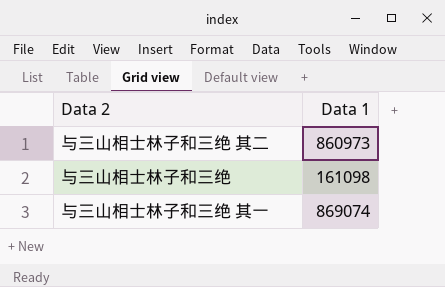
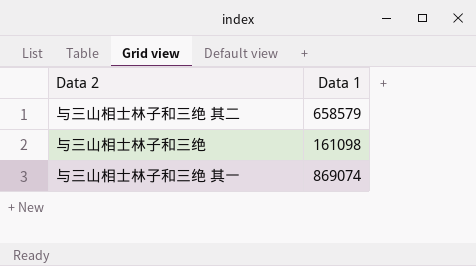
与三山相士林子和三绝 其二 | Data 1: 860973 -> 658579

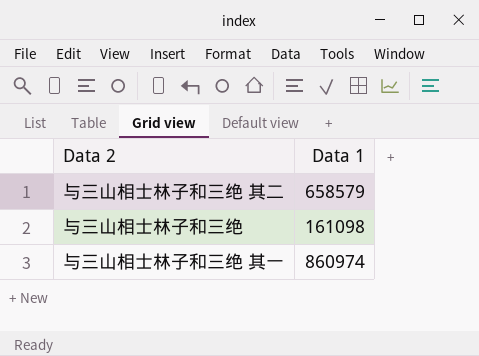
与三山相士林子和三绝 其一 | Data 1: 869074 -> 860974

